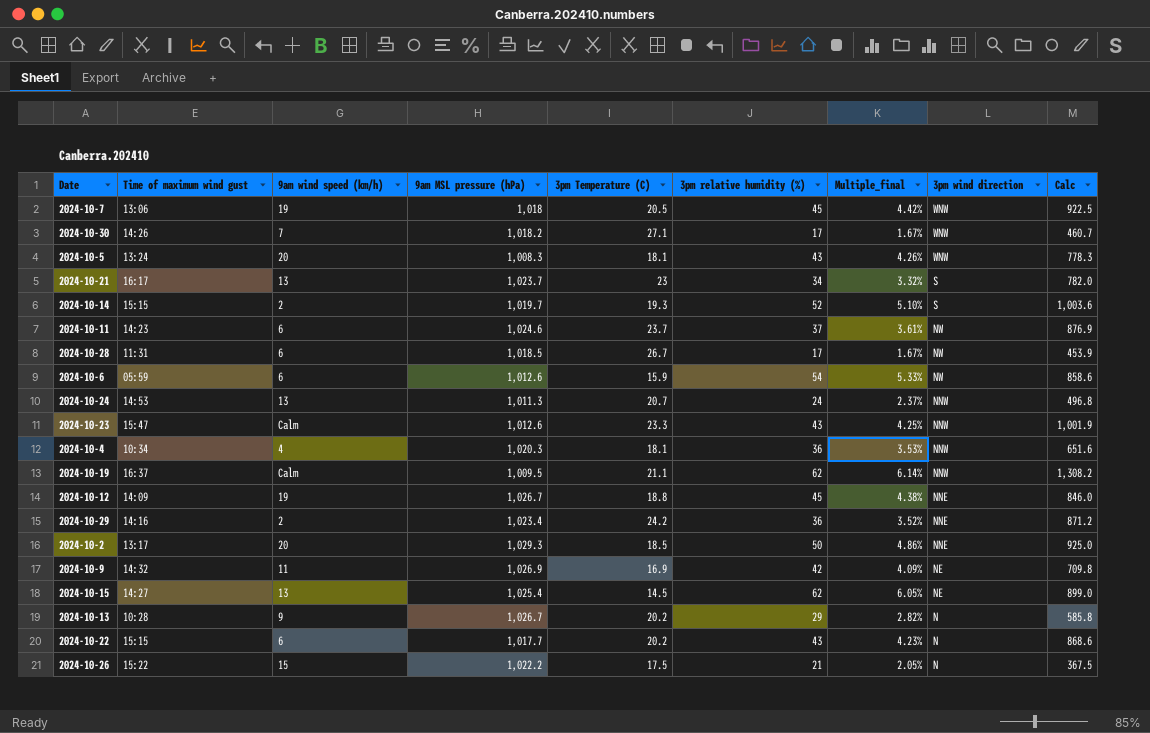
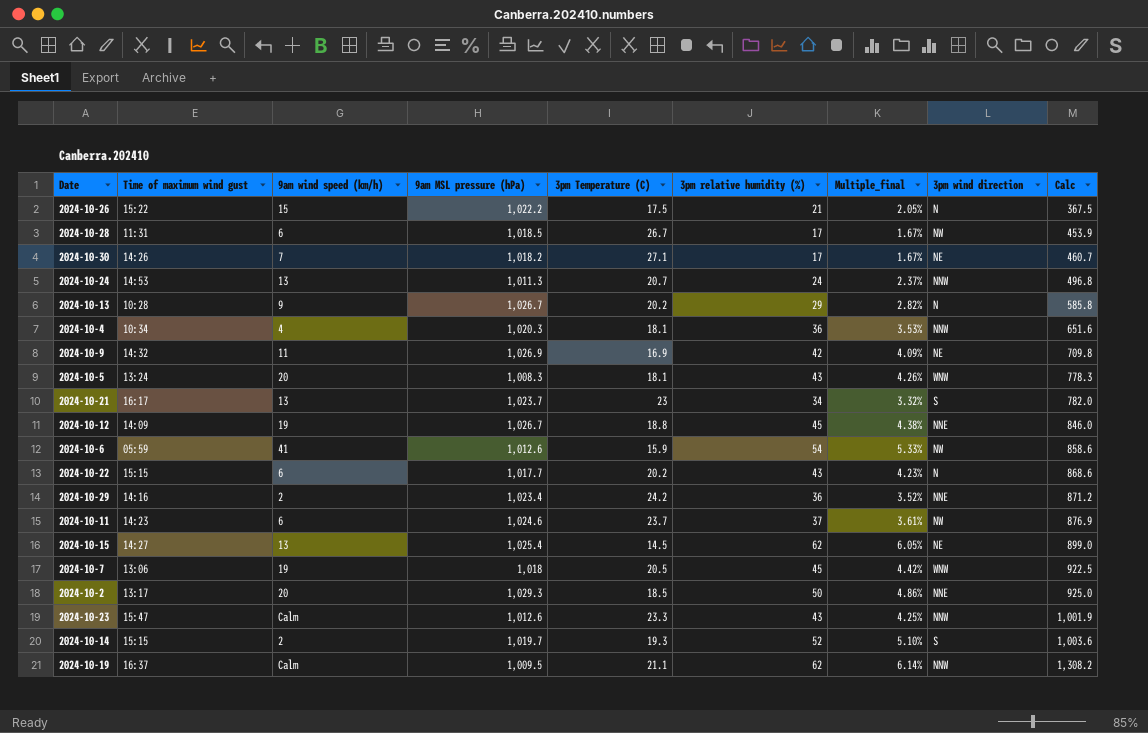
row order: 3pm wind direction descending -> Calc ascending
2024-10-30 | 3pm wind direction: WNW -> NE
2024-10-6 | 9am wind speed (km/h): 6 -> 41

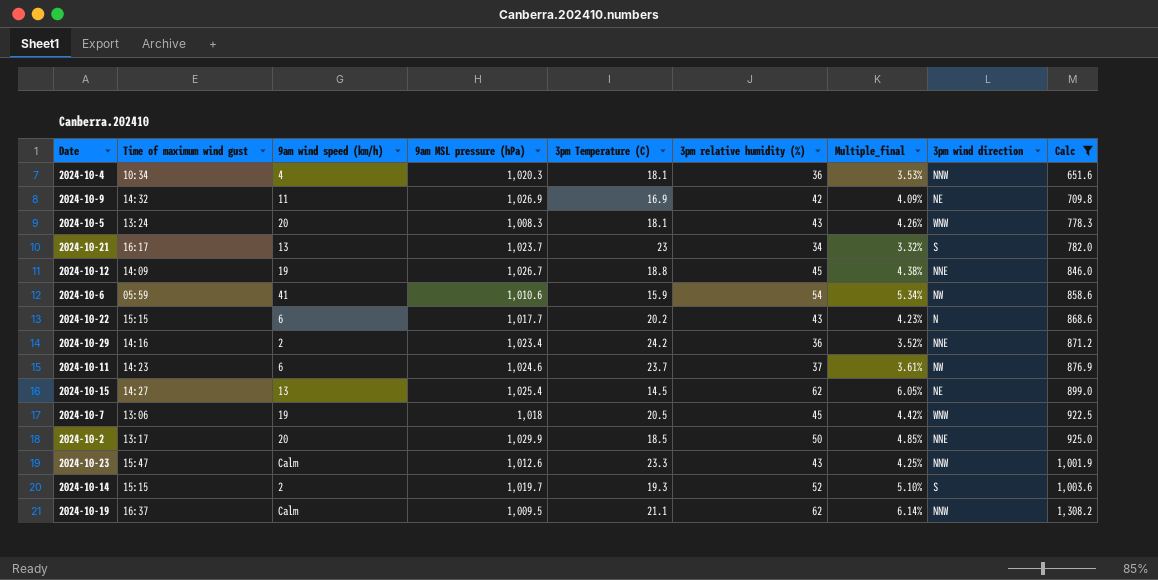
filter: none -> Calc >= 651.6
2024-10-6 | 9am MSL pressure (hPa): 1,012.6 -> 1,010.6
2024-10-6 | Multiple_final: 5.33% -> 5.34%
2024-10-2 | 9am MSL pressure (hPa): 1,029.3 -> 1,029.9
2024-10-2 | Multiple_final: 4.86% -> 4.85%

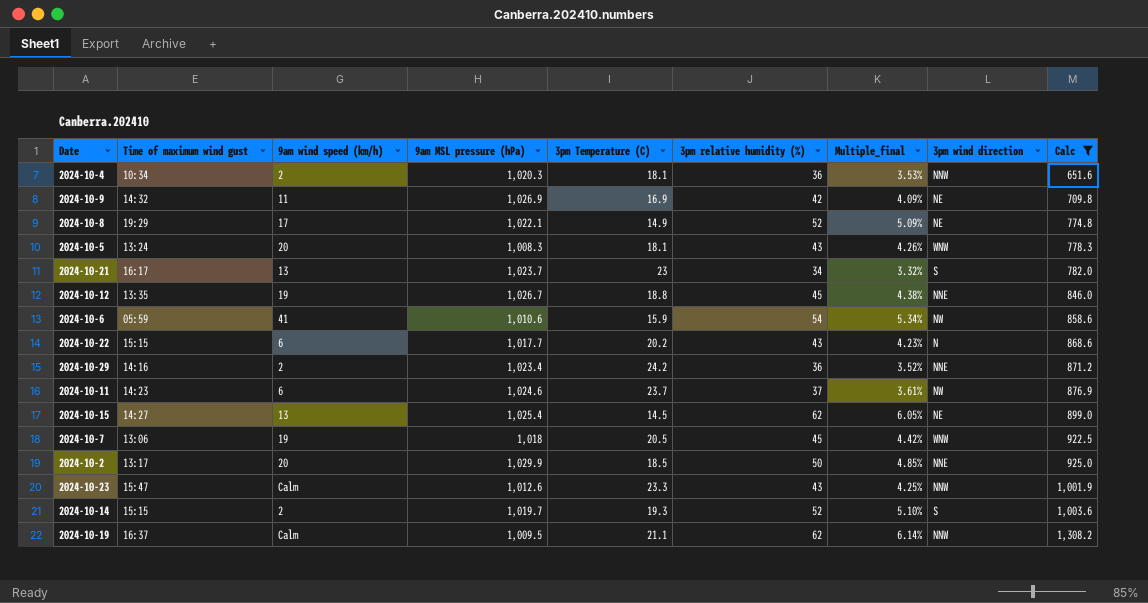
2024-10-4 | 9am wind speed (km/h): 4 -> 2
row 2024-10-8: none -> 19:29 | 17 | 1,022.1 | 14.9 | 52 | 5.09% | NE | 774.8
2024-10-12 | Time of maximum wind gust: 14:09 -> 13:35

